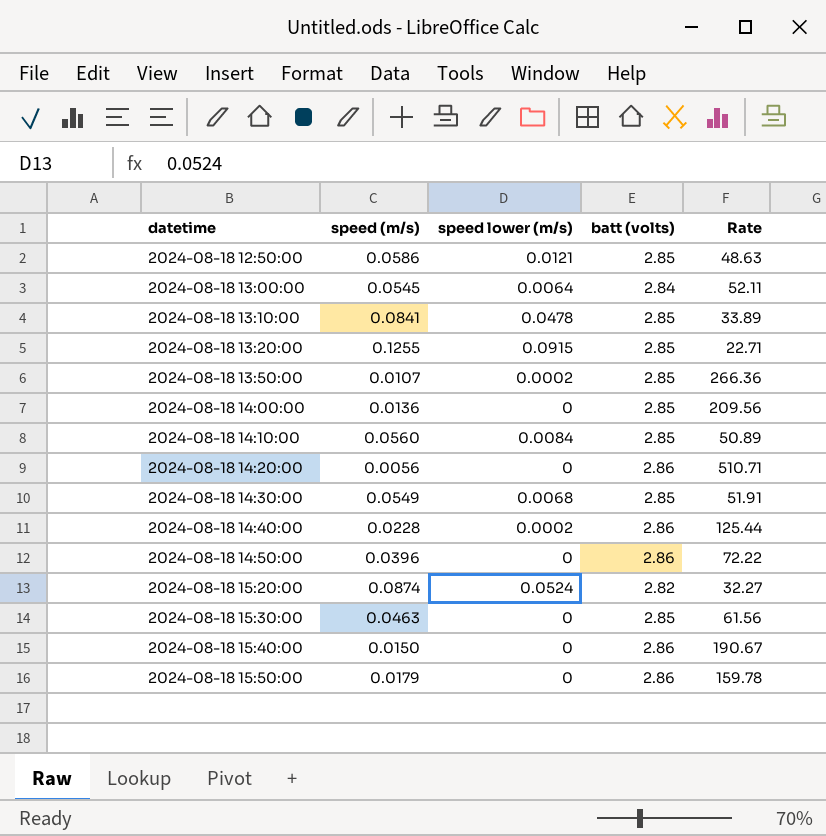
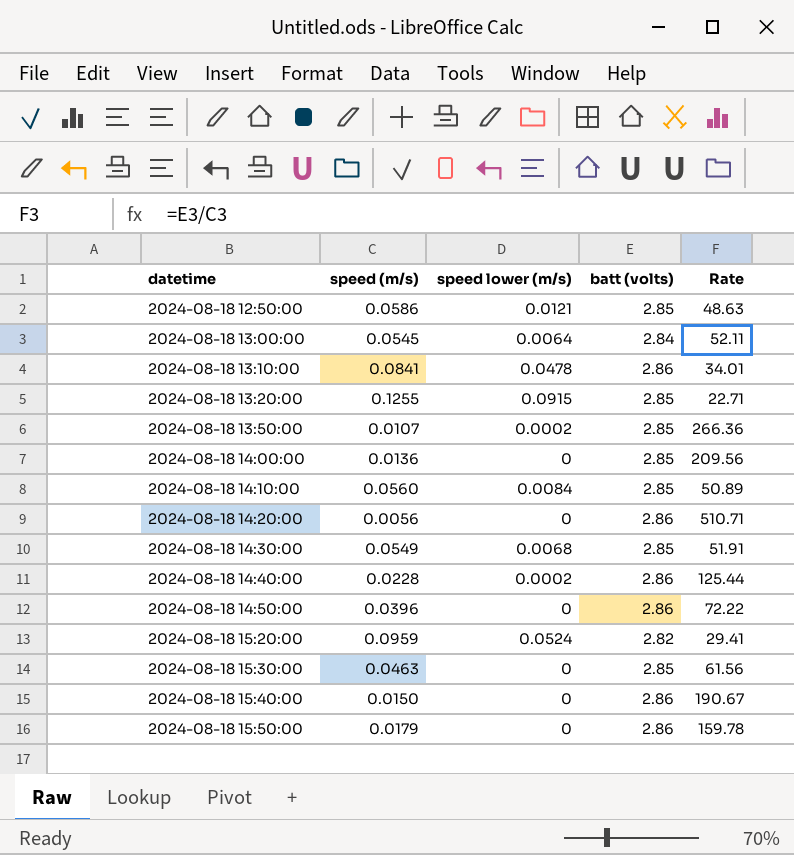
2024-08-18 13:10:00 | batt (volts): 2.85 -> 2.86
2024-08-18 13:10:00 | Rate: 33.89 -> 34.01
2024-08-18 15:20:00 | speed (m/s): 0.0874 -> 0.0959
2024-08-18 15:20:00 | Rate: 32.27 -> 29.41

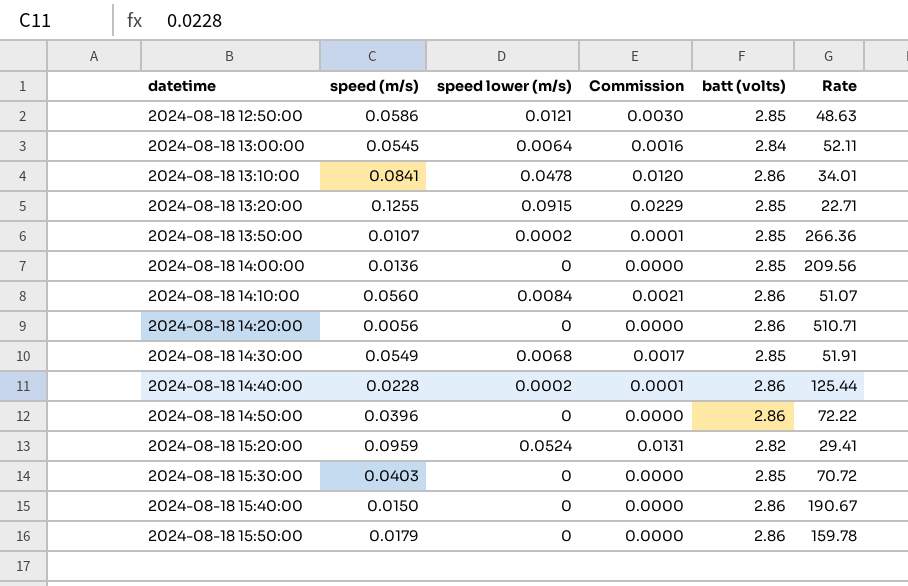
column Commission | formula: none -> [speed lower (m/s)] * 0.25
2024-08-18 14:10:00 | batt (volts): 2.85 -> 2.86
2024-08-18 14:10:00 | Rate: 50.89 -> 51.07
2024-08-18 15:30:00 | speed (m/s): 0.0463 -> 0.0403
2024-08-18 15:30:00 | Rate: 61.56 -> 70.72

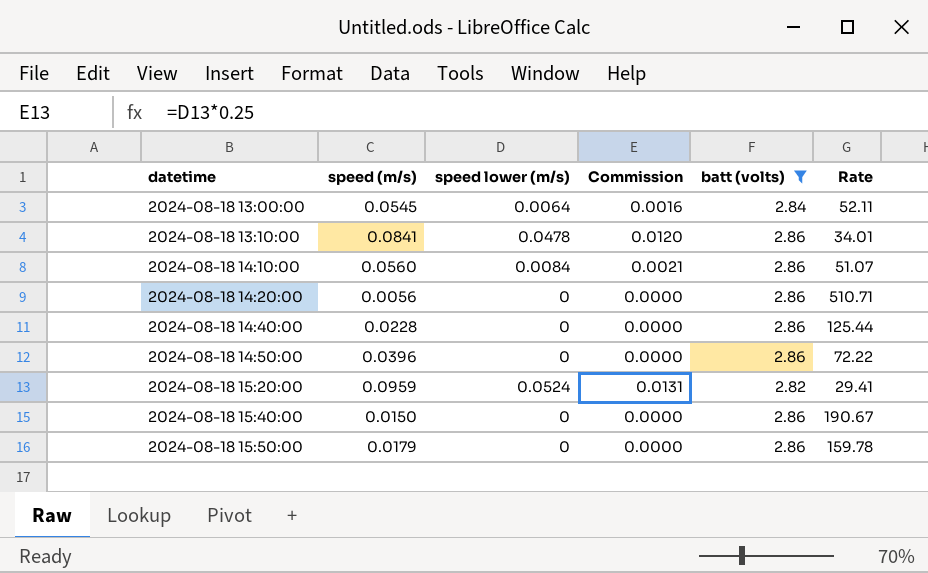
filter: none -> batt (volts) != 2.85
2024-08-18 14:40:00 | speed lower (m/s): 0.0002 -> 0
2024-08-18 14:40:00 | Commission: 0.0001 -> 0.0000

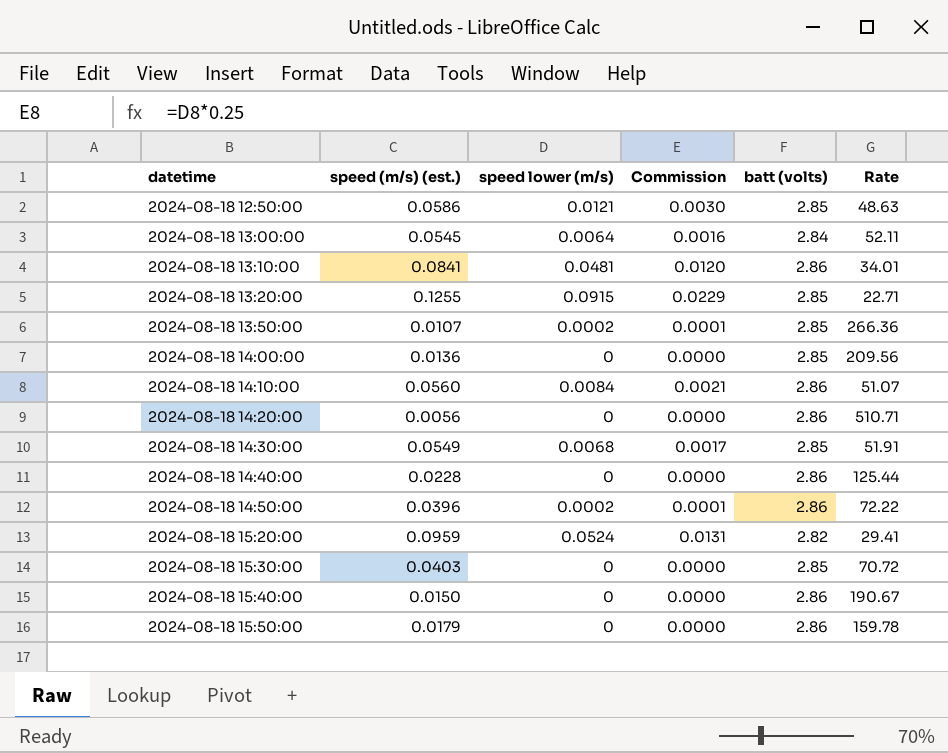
filter: batt (volts) != 2.85 -> none
column name: speed (m/s) -> speed (m/s) (est.)
2024-08-18 13:10:00 | speed lower (m/s): 0.0478 -> 0.0481
2024-08-18 14:50:00 | speed lower (m/s): 0 -> 0.0002
2024-08-18 14:50:00 | Commission: 0.0000 -> 0.0001

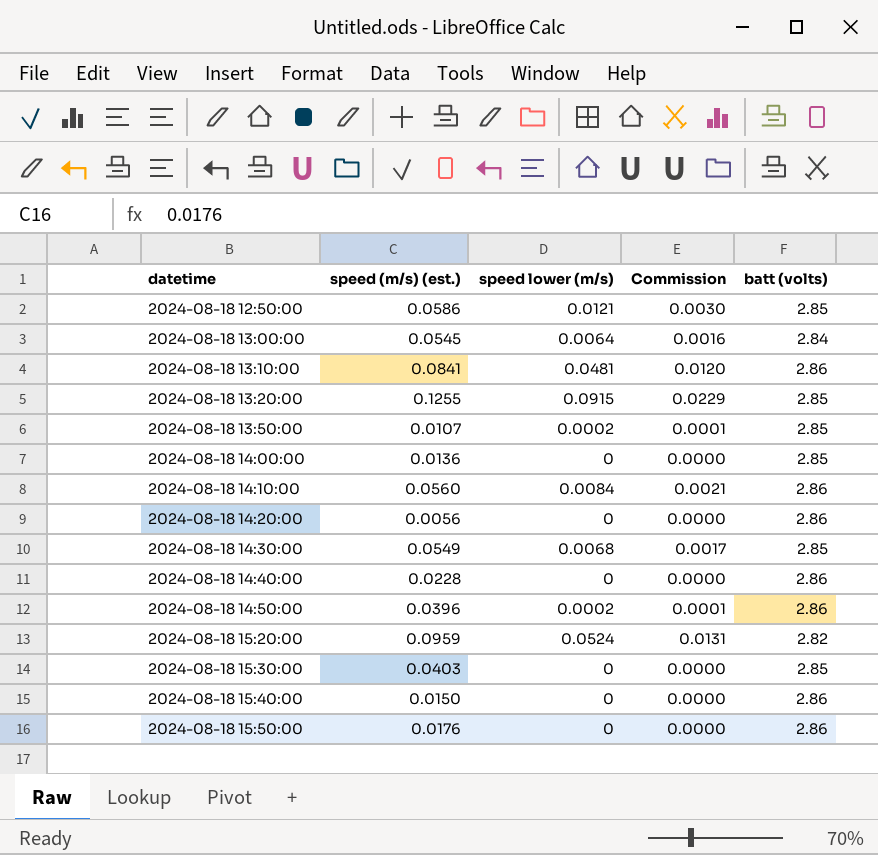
column Rate | formula: [batt (volts)] / [speed (m/s) (est.)] -> none
2024-08-18 15:50:00 | speed (m/s) (est.): 0.0179 -> 0.0176

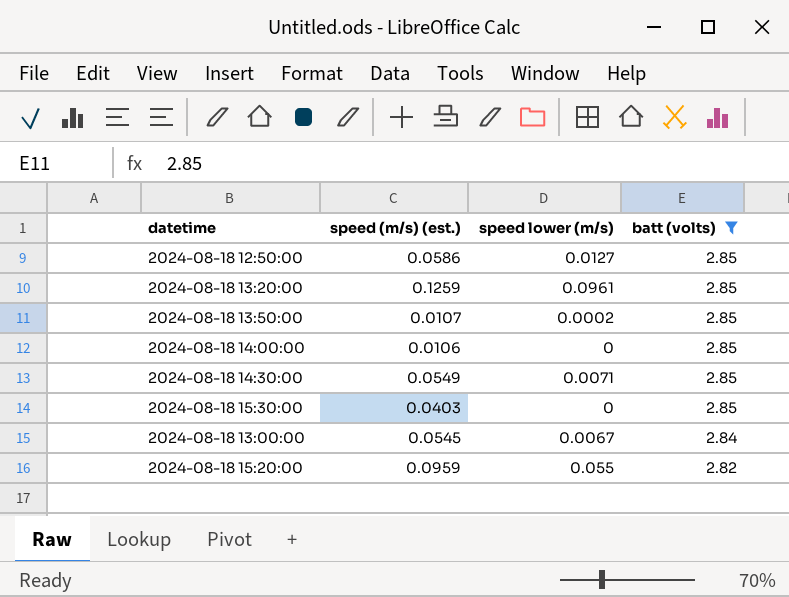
filter: none -> batt (volts) != 2.86
row order: datetime ascending -> batt (volts) descending
column Commission | formula: [speed lower (m/s)] * 0.25 -> none
2024-08-18 12:50:00 | speed lower (m/s): 0.0121 -> 0.0127
2024-08-18 13:20:00 | speed (m/s) (est.): 0.1255 -> 0.1259
2024-08-18 13:20:00 | speed lower (m/s): 0.0915 -> 0.0961
2024-08-18 14:00:00 | speed (m/s) (est.): 0.0136 -> 0.0106
2024-08-18 14:30:00 | speed lower (m/s): 0.0068 -> 0.0071
2024-08-18 13:00:00 | speed lower (m/s): 0.0064 -> 0.0067
2024-08-18 15:20:00 | speed lower (m/s): 0.0524 -> 0.055

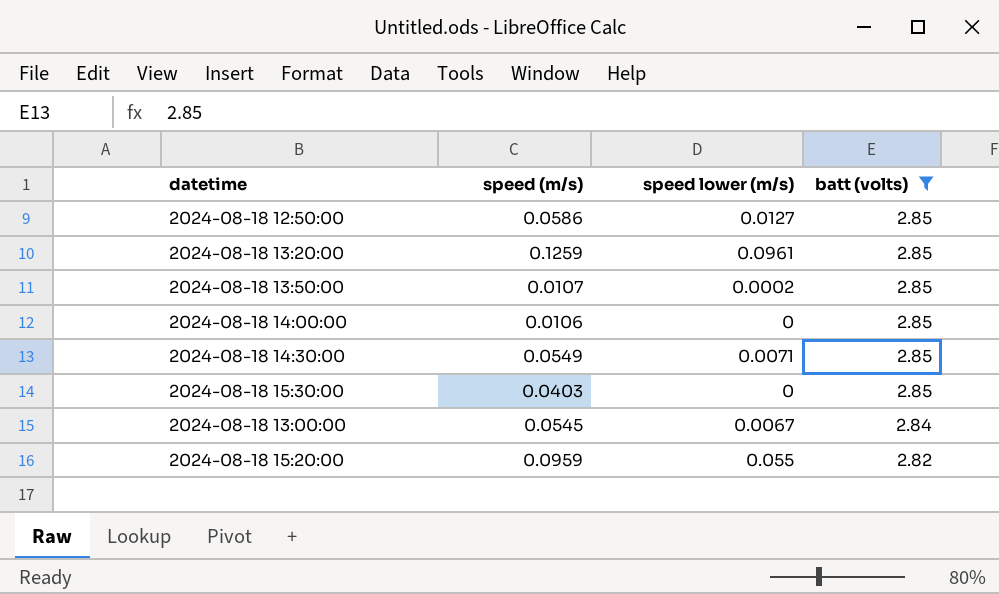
column name: speed (m/s) (est.) -> speed (m/s)

